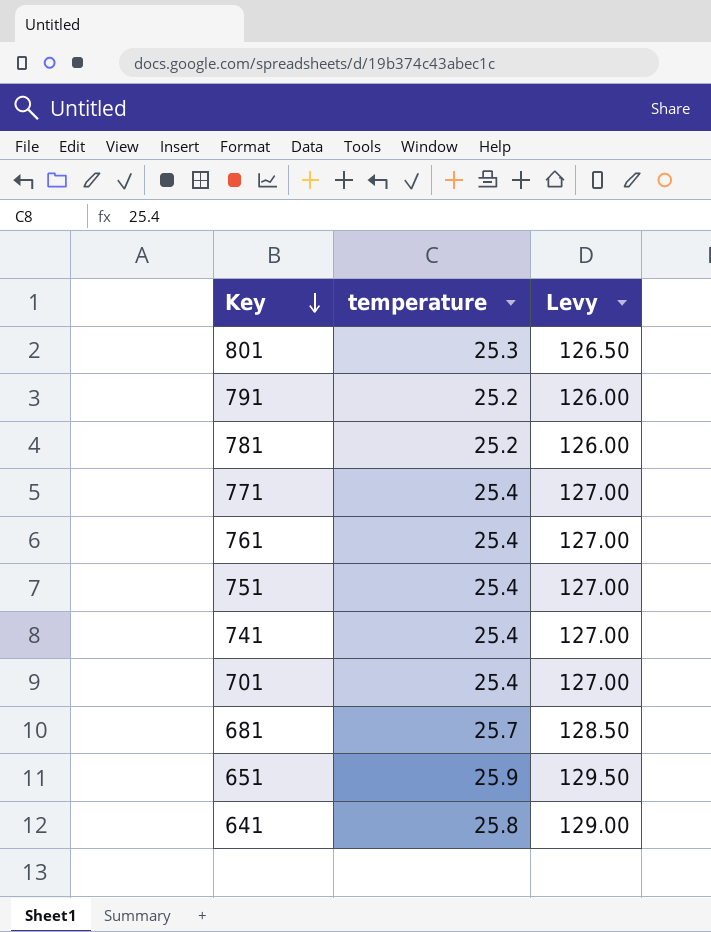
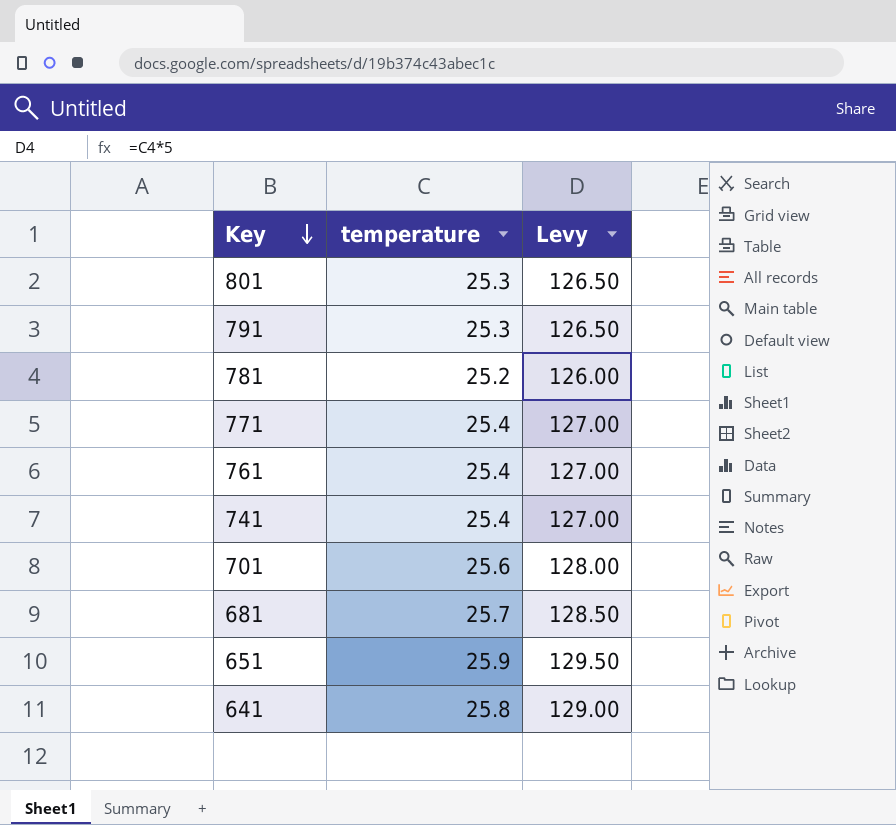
row 751: 25.4 | 127.00 -> none
791 | temperature: 25.2 -> 25.3
791 | Levy: 126.00 -> 126.50
701 | temperature: 25.4 -> 25.6
701 | Levy: 127.00 -> 128.00

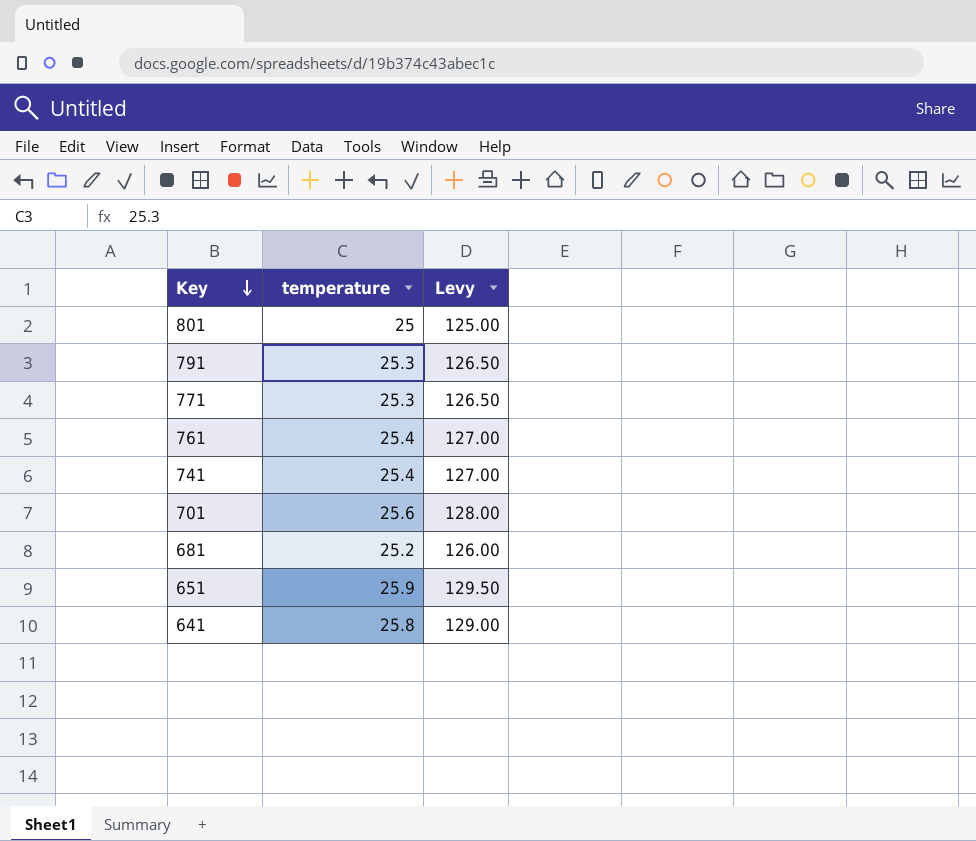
row 781: 25.2 | 126.00 -> none
801 | temperature: 25.3 -> 25
801 | Levy: 126.50 -> 125.00
771 | temperature: 25.4 -> 25.3
771 | Levy: 127.00 -> 126.50
681 | temperature: 25.7 -> 25.2
681 | Levy: 128.50 -> 126.00

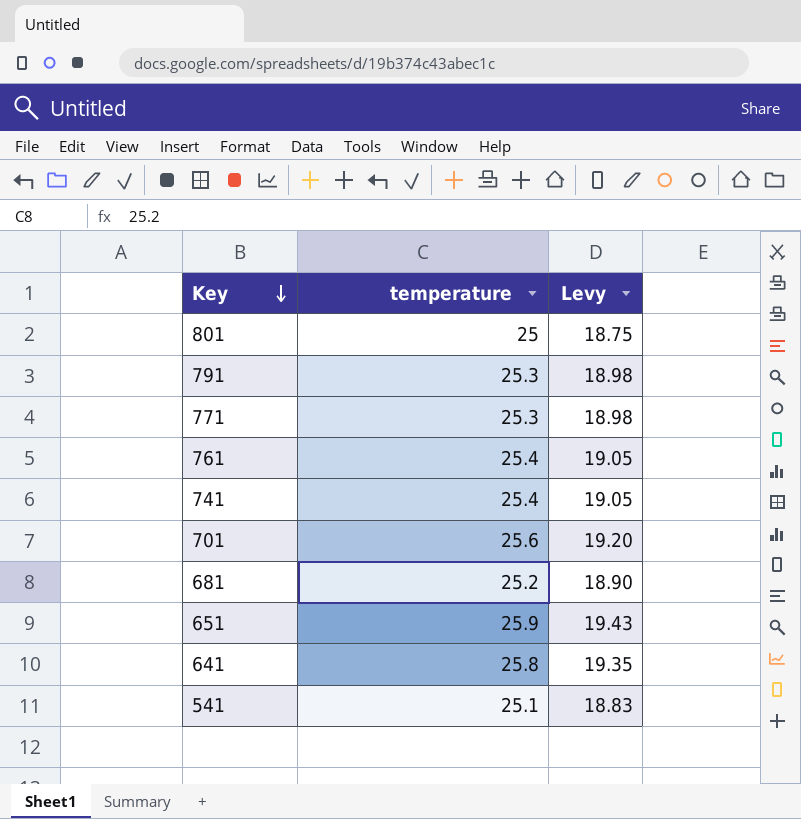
column Levy | formula: [temperature] * 5 -> [temperature] * 0.75
row 541: none -> 25.1 | 18.83

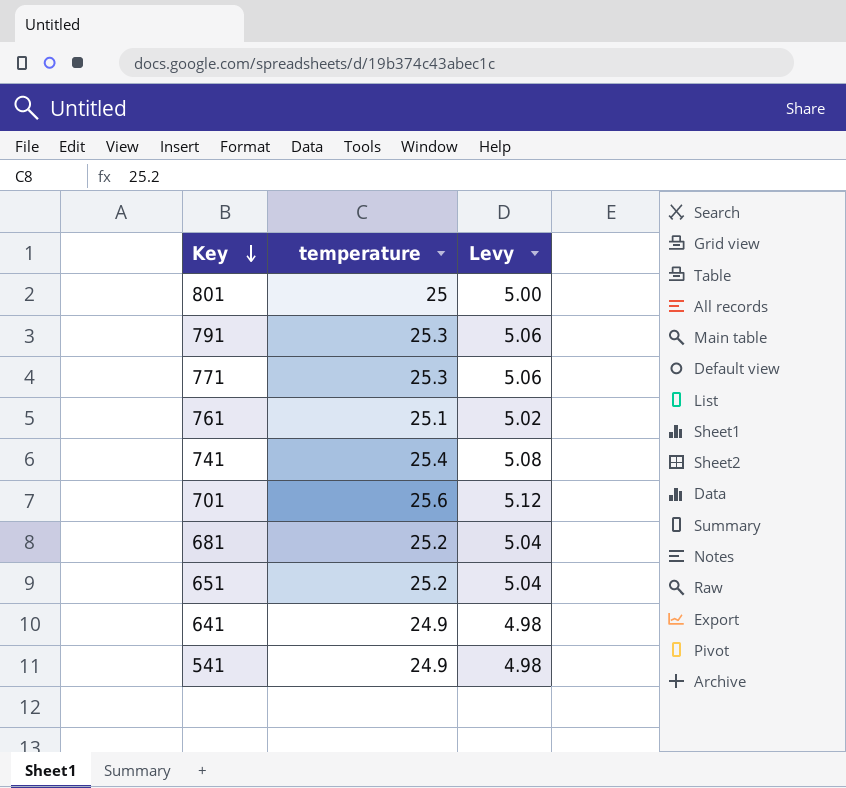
column Levy | formula: [temperature] * 0.75 -> [temperature] * 0.2
761 | temperature: 25.4 -> 25.1
651 | temperature: 25.9 -> 25.2
641 | temperature: 25.8 -> 24.9
541 | temperature: 25.1 -> 24.9

